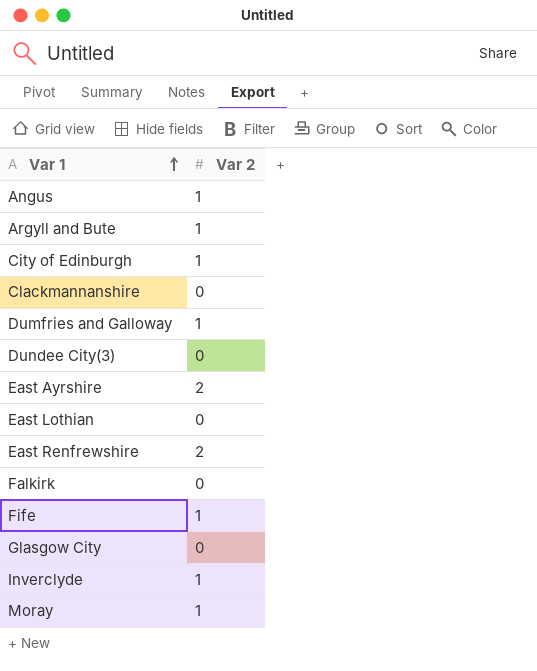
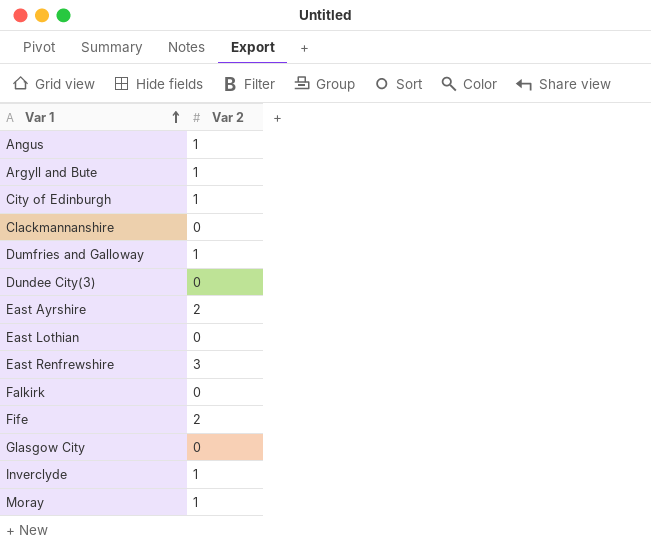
East Renfrewshire | Var 2: 2 -> 3
Fife | Var 2: 1 -> 2

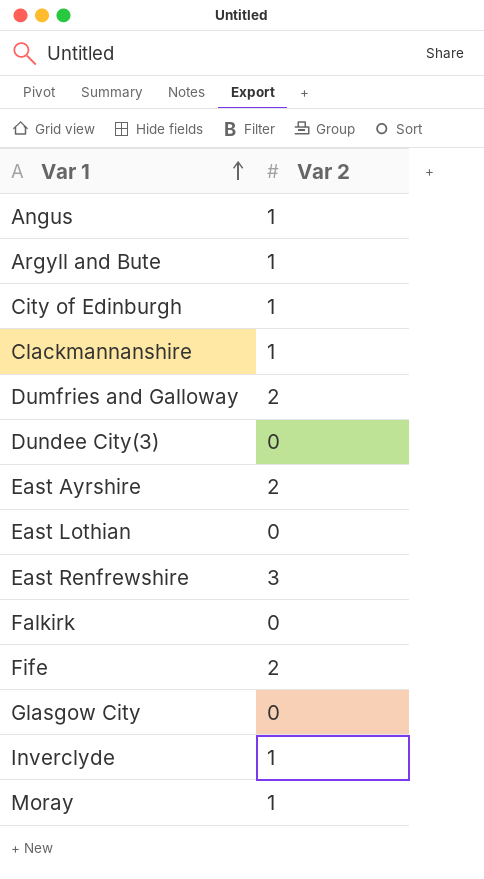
Clackmannanshire | Var 2: 0 -> 1
Dumfries and Galloway | Var 2: 1 -> 2

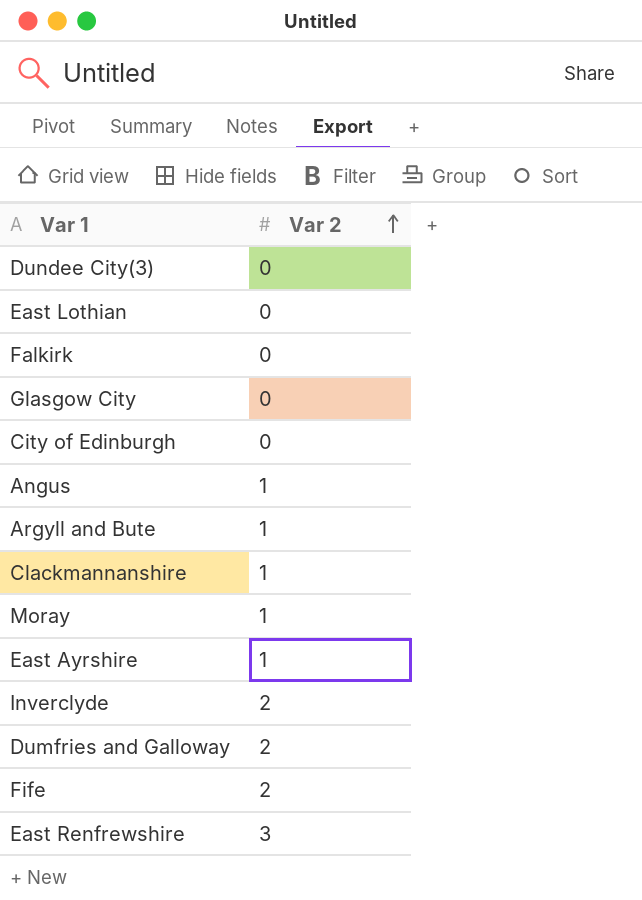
row order: Var 1 ascending -> Var 2 ascending
City of Edinburgh | Var 2: 1 -> 0
East Ayrshire | Var 2: 2 -> 1
Inverclyde | Var 2: 1 -> 2

